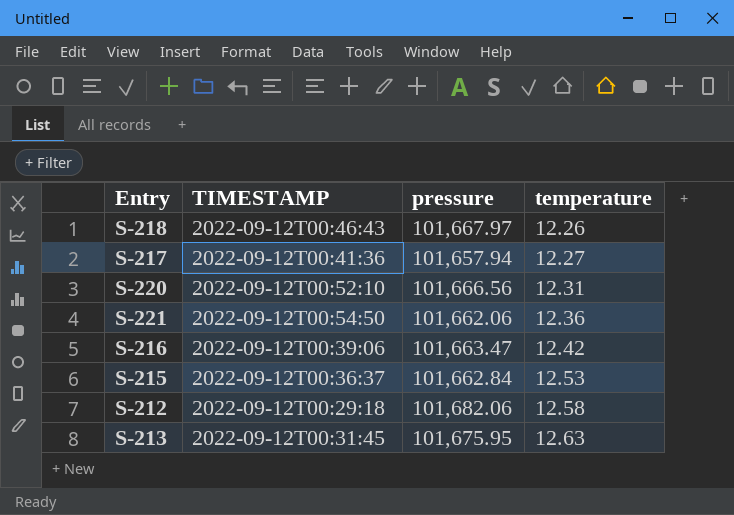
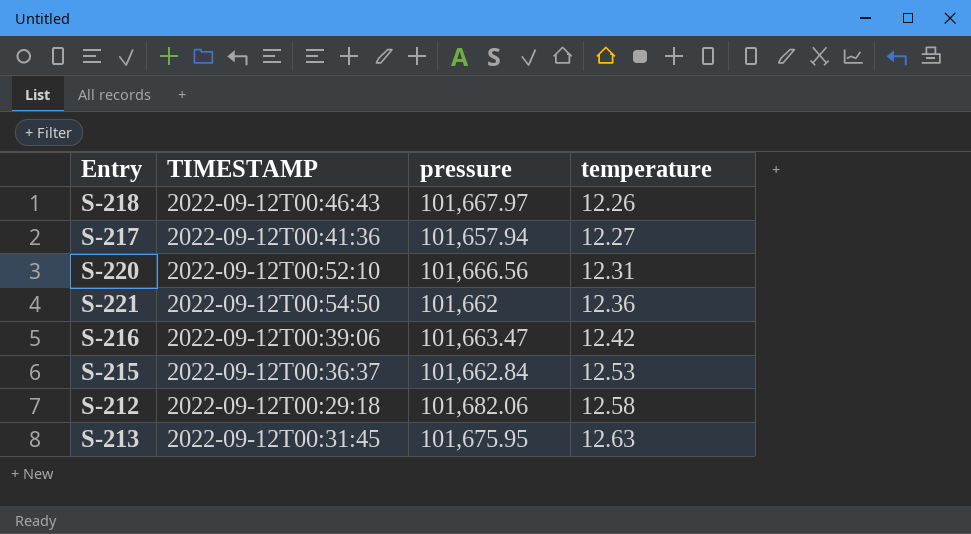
S-221 | pressure: 101,662.06 -> 101,662

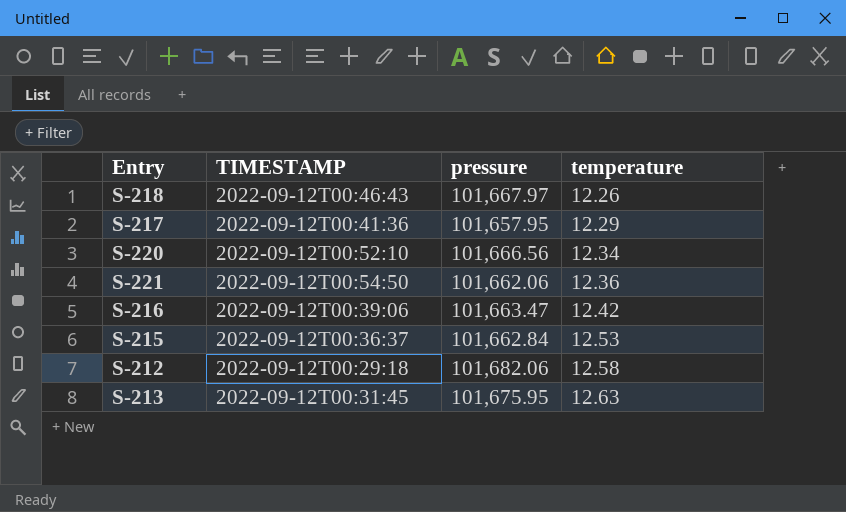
S-217 | pressure: 101,657.94 -> 101,657.95
S-217 | temperature: 12.27 -> 12.29
S-220 | temperature: 12.31 -> 12.34
S-221 | pressure: 101,662 -> 101,662.06

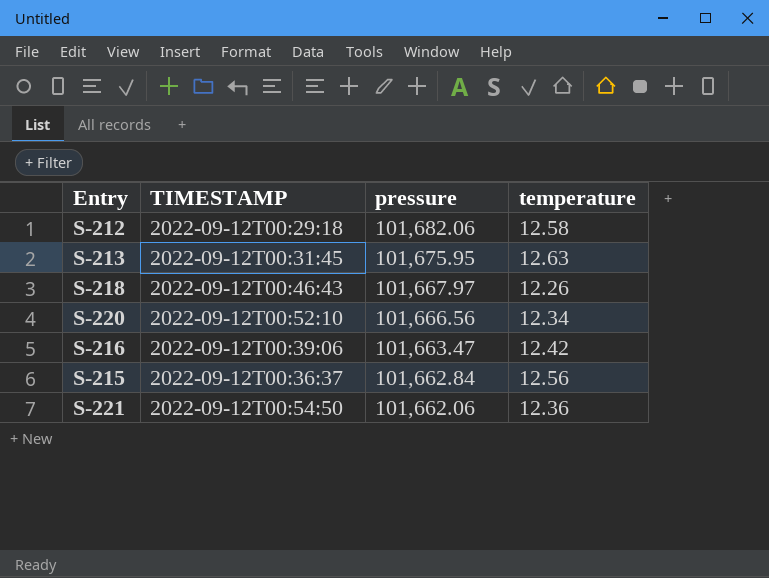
row order: temperature ascending -> pressure descending
row S-217: 2022-09-12T00:41:36 | 101,657.95 | 12.29 -> none
S-215 | temperature: 12.53 -> 12.56

